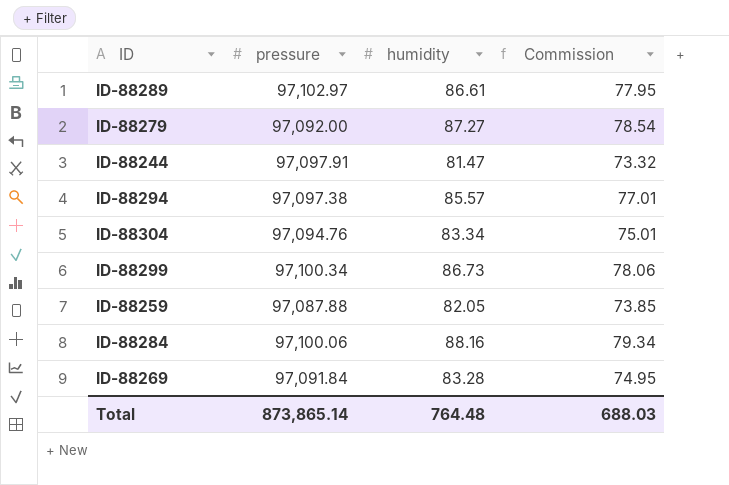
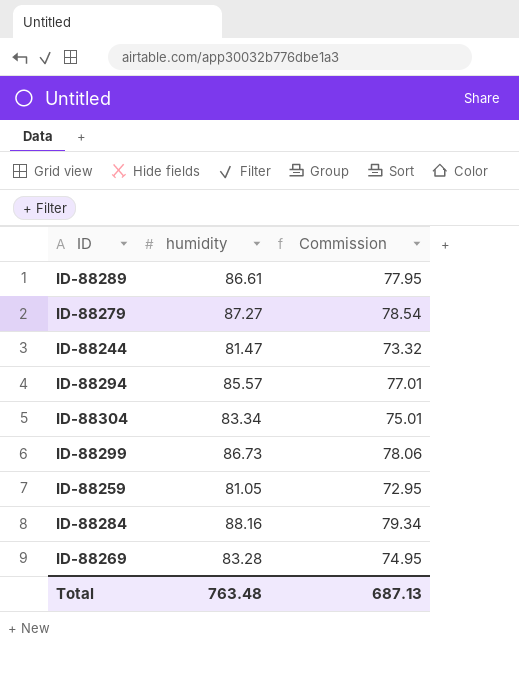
column pressure | position: 2 -> none
ID-88259 | humidity: 82.05 -> 81.05
ID-88259 | Commission: 73.85 -> 72.95
Total | humidity: 764.48 -> 763.48
Total | Commission: 688.03 -> 687.13

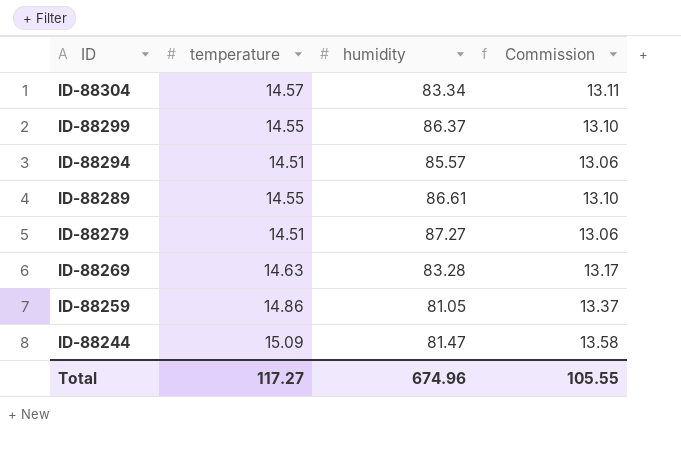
row order: none -> ID descending
column temperature | position: none -> 2
column Commission | formula: [humidity] * 0.9 -> [temperature] * 0.9
row ID-88284: 88.16 | 79.34 -> none
ID-88299 | humidity: 86.73 -> 86.37
Total | humidity: 763.48 -> 674.96
Total | Commission: 687.13 -> 105.55

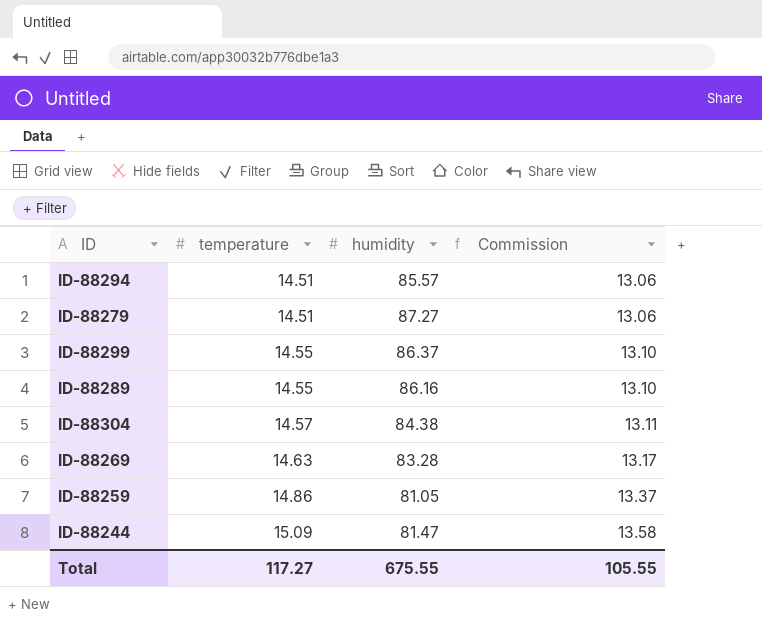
row order: ID descending -> temperature ascending
ID-88289 | humidity: 86.61 -> 86.16
ID-88304 | humidity: 83.34 -> 84.38
Total | humidity: 674.96 -> 675.55

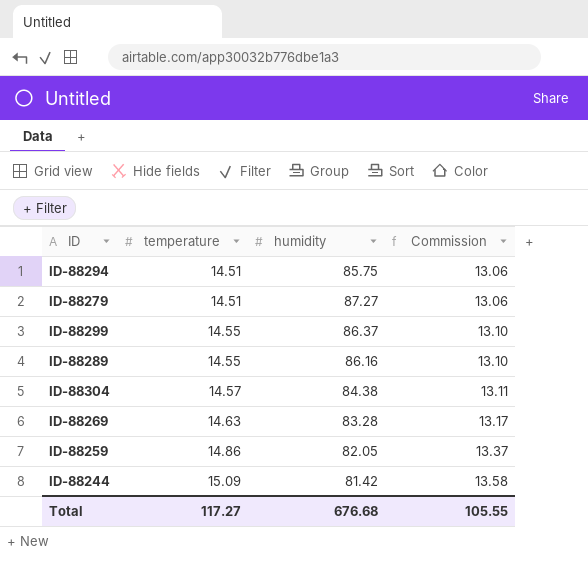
ID-88294 | humidity: 85.57 -> 85.75
ID-88259 | humidity: 81.05 -> 82.05
ID-88244 | humidity: 81.47 -> 81.42
Total | humidity: 675.55 -> 676.68

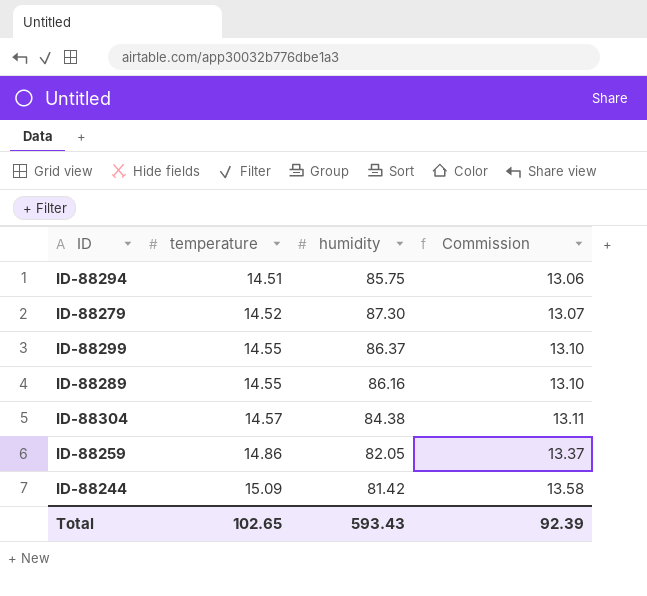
row ID-88269: 14.63 | 83.28 | 13.17 -> none
ID-88279 | temperature: 14.51 -> 14.52
ID-88279 | humidity: 87.27 -> 87.30
ID-88279 | Commission: 13.06 -> 13.07
Total | temperature: 117.27 -> 102.65
Total | humidity: 676.68 -> 593.43
Total | Commission: 105.55 -> 92.39

